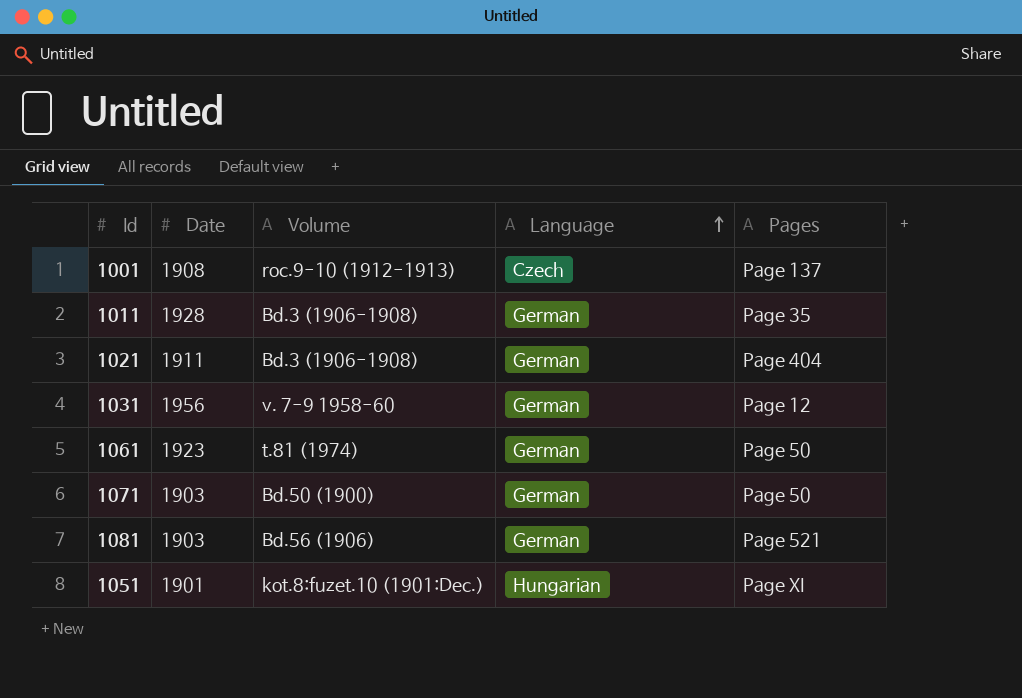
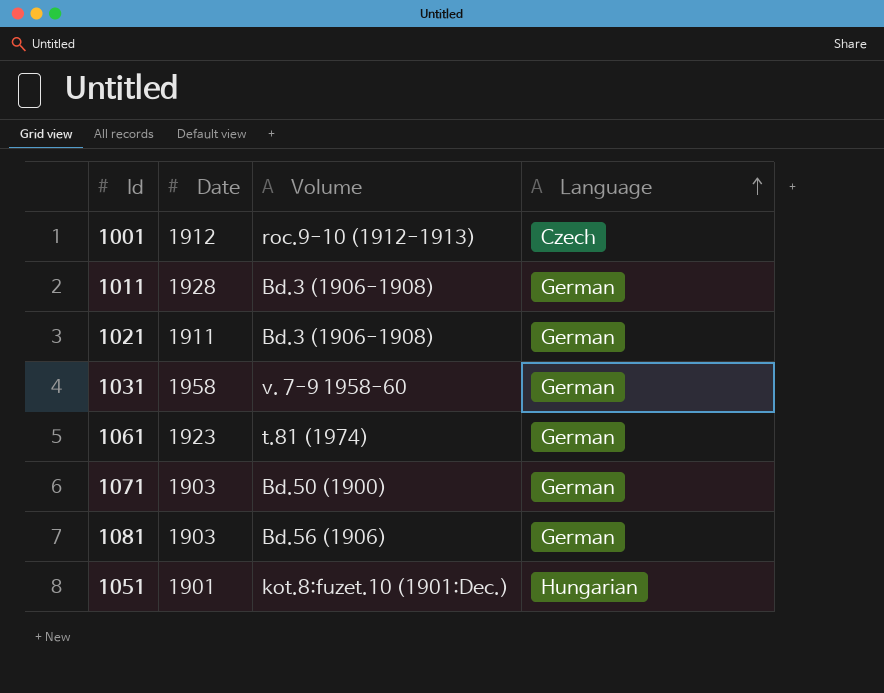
column Pages | position: 5 -> none
1001 | Date: 1908 -> 1912
1031 | Date: 1956 -> 1958

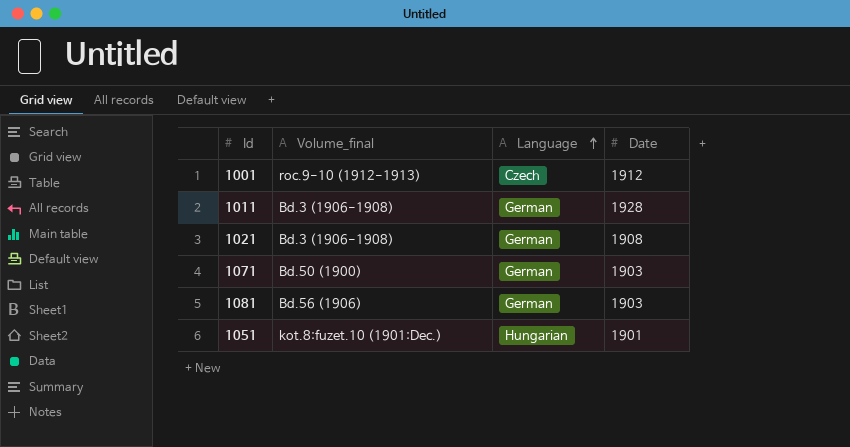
column name: Volume -> Volume_final
column Date | position: 2 -> 4
row 1031: 1958 | v. 7-9 1958-60 | German -> none
row 1061: 1923 | t.81 (1974) | German -> none
1021 | Date: 1911 -> 1908

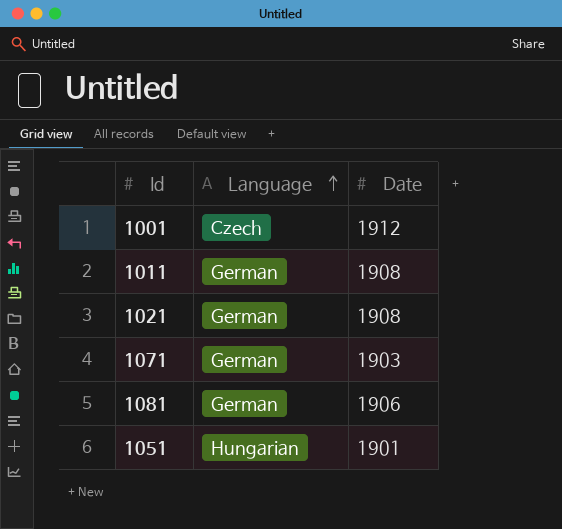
column Volume_final | position: 2 -> none
1011 | Date: 1928 -> 1908
1081 | Date: 1903 -> 1906

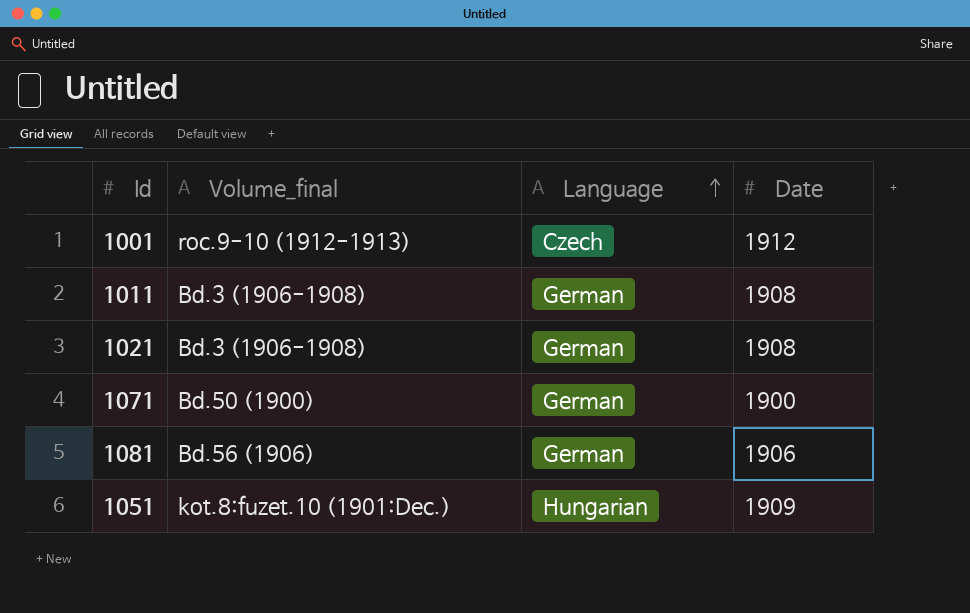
column Volume_final | position: none -> 2
1071 | Date: 1903 -> 1900
1051 | Date: 1901 -> 1909

